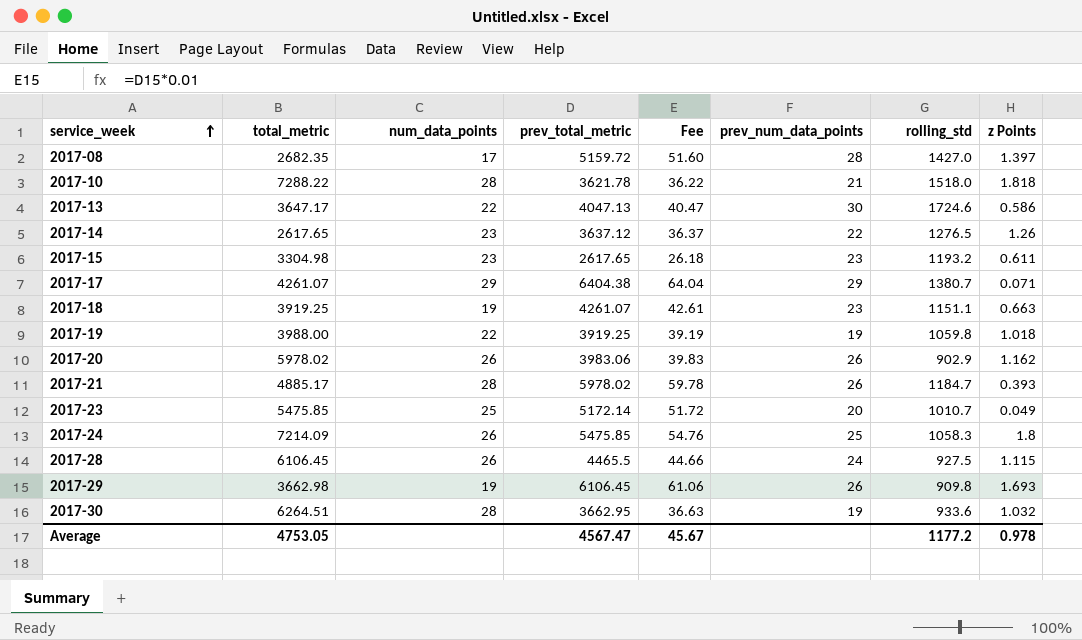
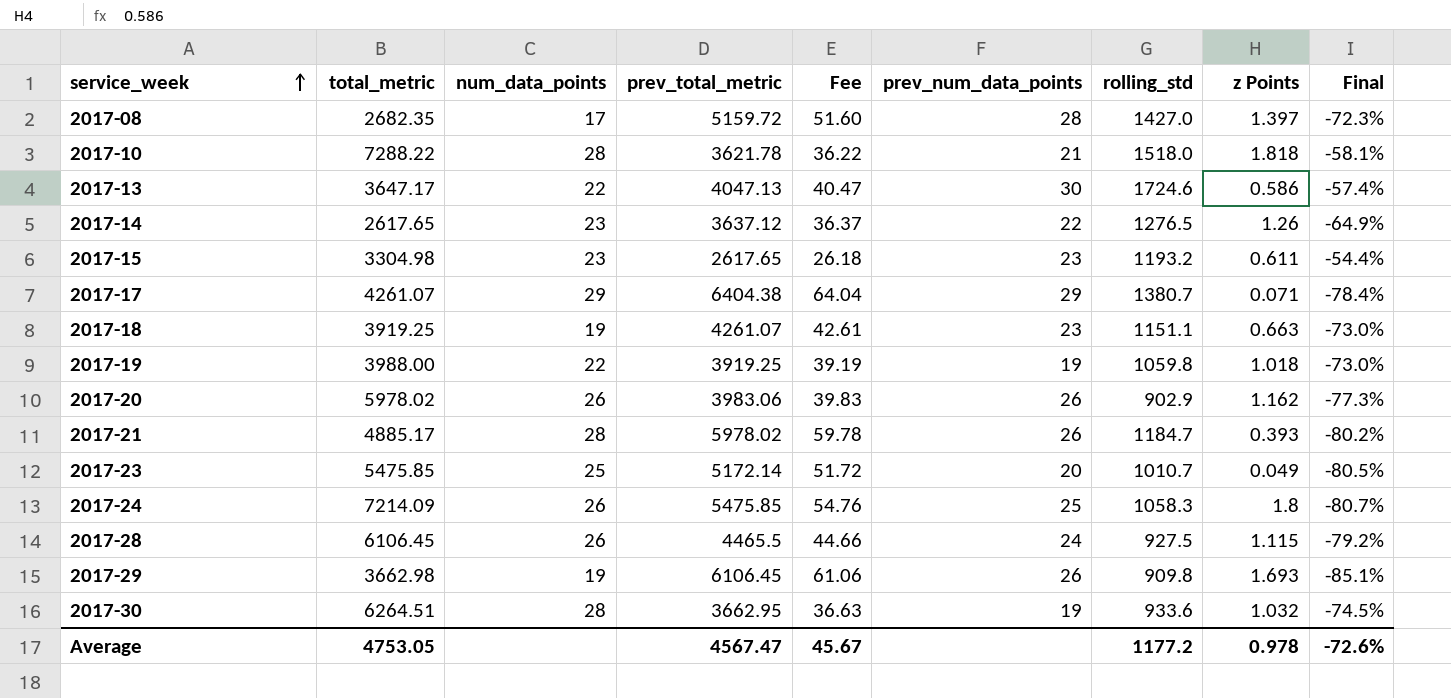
column Final | formula: none -> ([rolling_std] - [prev_total_metric]) / [prev_total_metric]

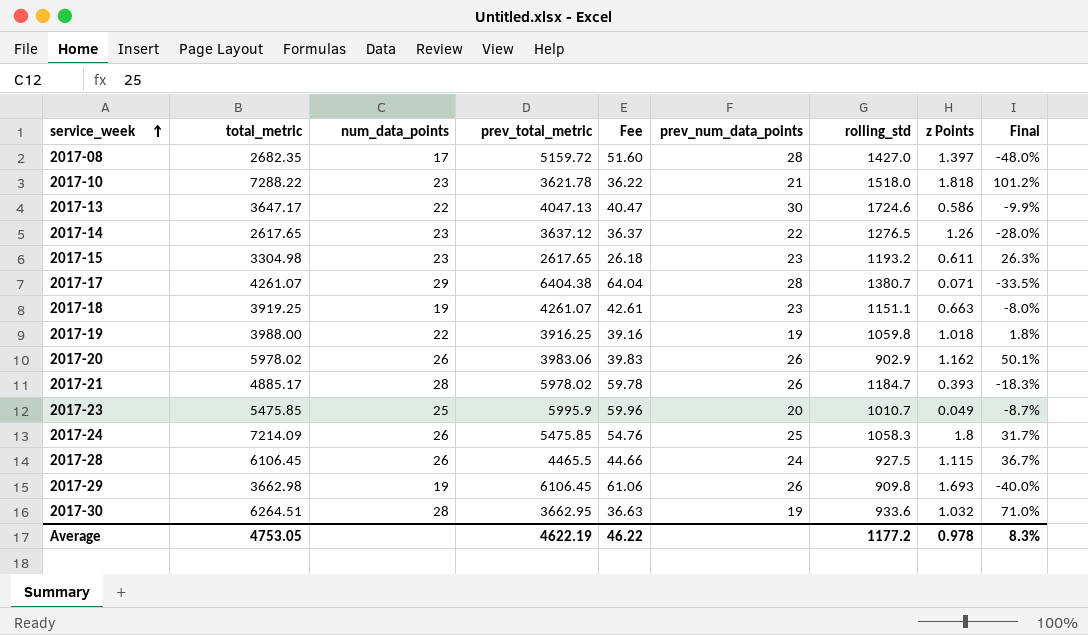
column Final | formula: ([rolling_std] - [prev_total_metric]) / [prev_total_metric] -> ([total_metric] - [prev_total_metric]) / [prev_total_metric]
2017-10 | num_data_points: 28 -> 23
2017-17 | prev_num_data_points: 29 -> 28
2017-19 | prev_total_metric: 3919.25 -> 3916.25
2017-19 | Fee: 39.19 -> 39.16
2017-23 | prev_total_metric: 5172.14 -> 5995.9
2017-23 | Fee: 51.72 -> 59.96
Average | prev_total_metric: 4567.47 -> 4622.19
Average | Fee: 45.67 -> 46.22
Average | Final: -72.6% -> 8.3%

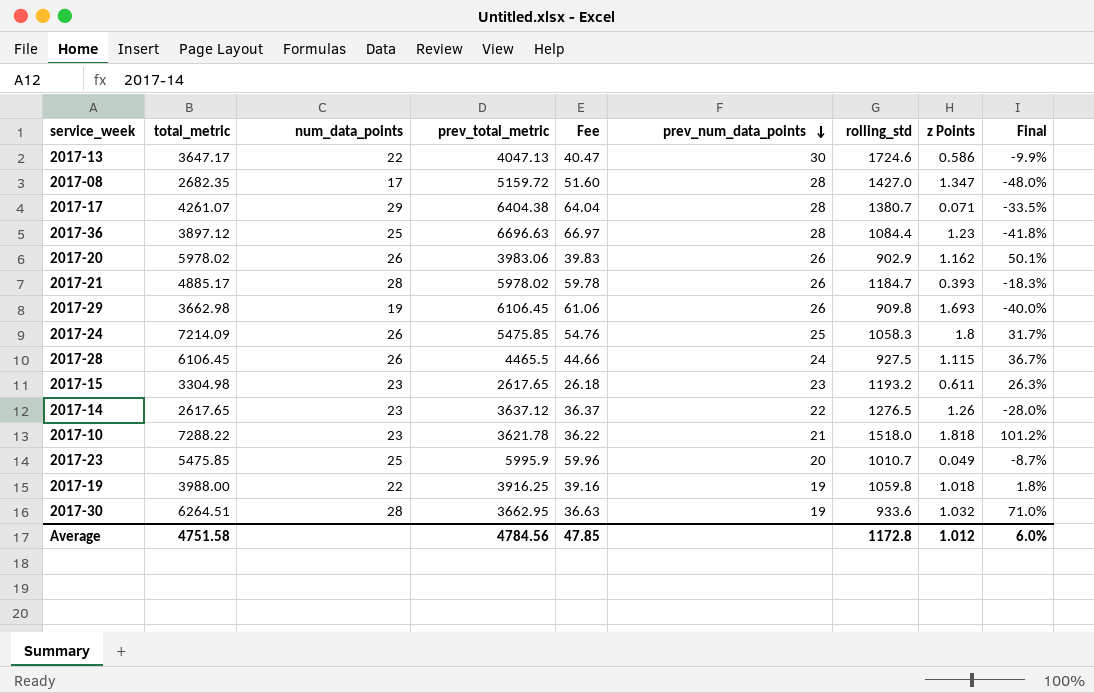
row order: service_week ascending -> prev_num_data_points descending
row 2017-18: 3919.25 | 19 | 4261.07 | 42.61 | 23 | 1151.1 | 0.663 | -8.0% -> none
2017-08 | z Points: 1.397 -> 1.347
row 2017-36: none -> 3897.12 | 25 | 6696.63 | 66.97 | 28 | 1084.4 | 1.23 | -41.8%
Average | total_metric: 4753.05 -> 4751.58
Average | prev_total_metric: 4622.19 -> 4784.56
Average | Fee: 46.22 -> 47.85
Average | rolling_std: 1177.2 -> 1172.8
Average | z Points: 0.978 -> 1.012
Average | Final: 8.3% -> 6.0%

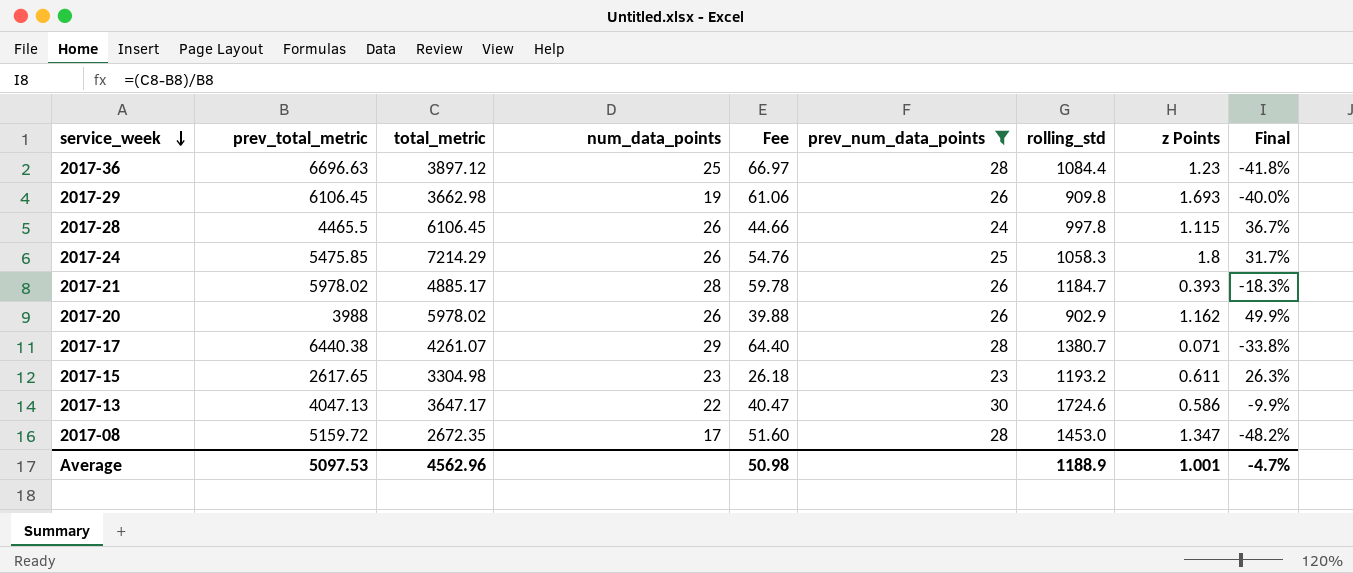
filter: none -> prev_num_data_points >= 23
row order: prev_num_data_points descending -> service_week descending
column prev_total_metric | position: 4 -> 2
2017-28 | rolling_std: 927.5 -> 997.8
2017-24 | total_metric: 7214.09 -> 7214.29
2017-20 | prev_total_metric: 3983.06 -> 3988
2017-20 | Fee: 39.83 -> 39.88
2017-20 | Final: 50.1% -> 49.9%
2017-17 | prev_total_metric: 6404.38 -> 6440.38
2017-17 | Fee: 64.04 -> 64.40
2017-17 | Final: -33.5% -> -33.8%
2017-08 | total_metric: 2682.35 -> 2672.35
2017-08 | rolling_std: 1427.0 -> 1453.0
2017-08 | Final: -48.0% -> -48.2%
Average | prev_total_metric: 4784.56 -> 5097.53
Average | total_metric: 4751.58 -> 4562.96
Average | Fee: 47.85 -> 50.98
Average | rolling_std: 1172.8 -> 1188.9
Average | z Points: 1.012 -> 1.001
Average | Final: 6.0% -> -4.7%

